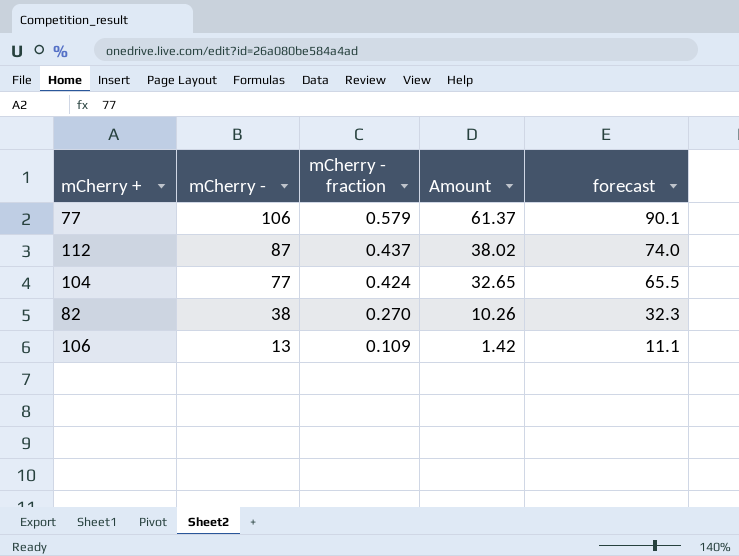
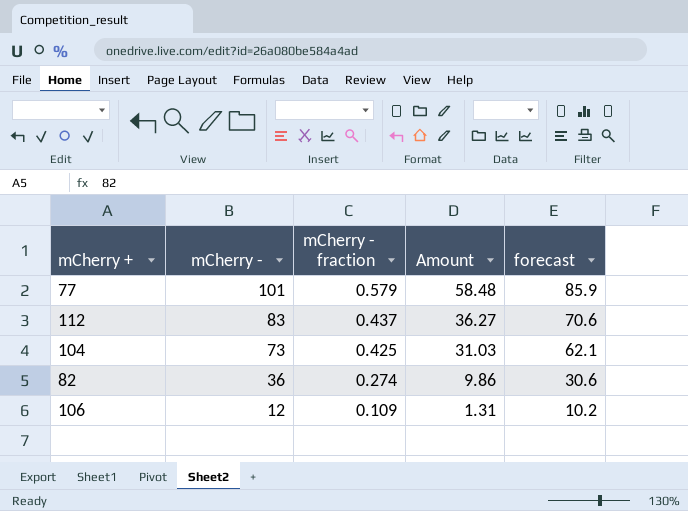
77 | mCherry -: 106 -> 101
77 | Amount: 61.37 -> 58.48
77 | forecast: 90.1 -> 85.9
112 | mCherry -: 87 -> 83
112 | Amount: 38.02 -> 36.27
112 | forecast: 74.0 -> 70.6
104 | mCherry -: 77 -> 73
104 | mCherry - fraction: 0.424 -> 0.425
104 | Amount: 32.65 -> 31.03
104 | forecast: 65.5 -> 62.1
82 | mCherry -: 38 -> 36
82 | mCherry - fraction: 0.270 -> 0.274
82 | Amount: 10.26 -> 9.86
82 | forecast: 32.3 -> 30.6
106 | mCherry -: 13 -> 12
106 | Amount: 1.42 -> 1.31
106 | forecast: 11.1 -> 10.2

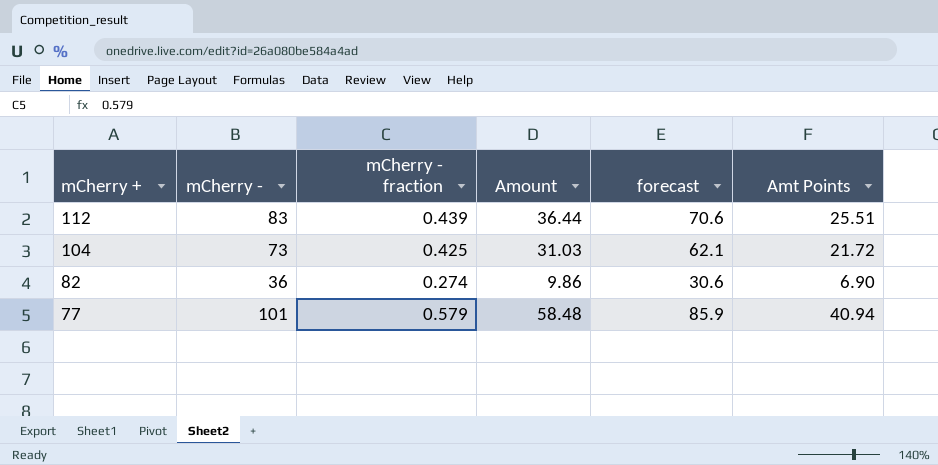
row order: mCherry - descending -> mCherry + descending
column Amt Points | formula: none -> [Amount] * 0.7
row 106: 12 | 0.109 | 1.31 | 10.2 -> none
112 | mCherry - fraction: 0.437 -> 0.439
112 | Amount: 36.27 -> 36.44

